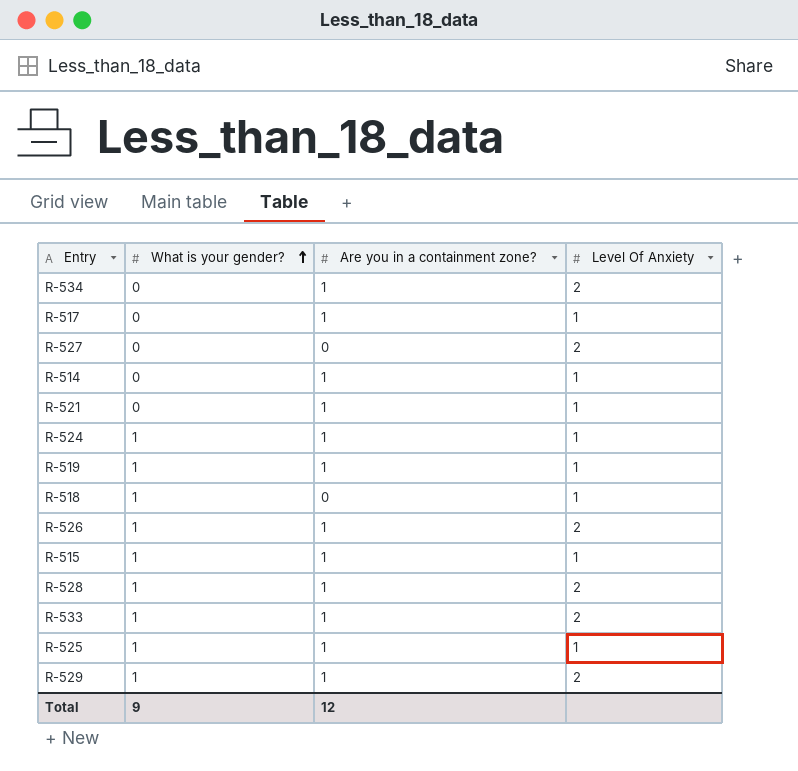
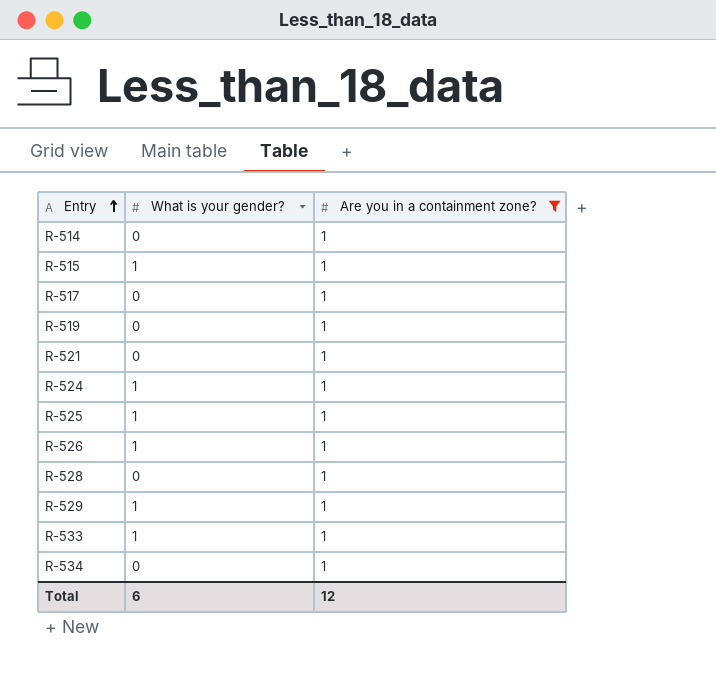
filter: none -> Are you in a containment zone? = 1
row order: What is your gender? ascending -> Entry ascending
column Level Of Anxiety | position: 4 -> none
R-519 | What is your gender?: 1 -> 0
R-528 | What is your gender?: 1 -> 0
Total | What is your gender?: 9 -> 6

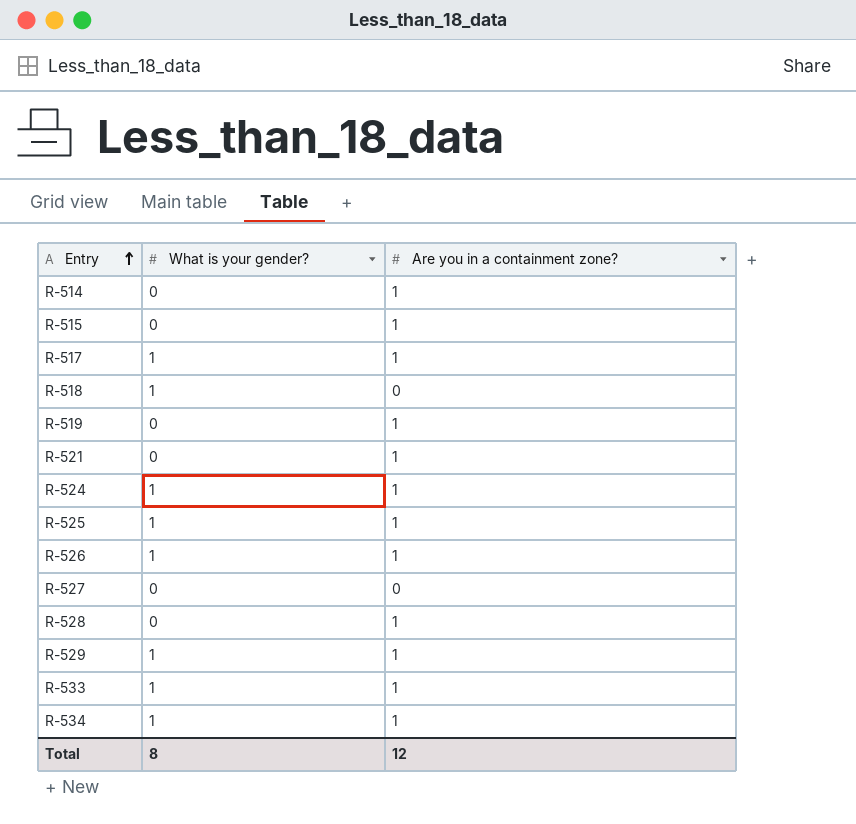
filter: Are you in a containment zone? = 1 -> none
R-515 | What is your gender?: 1 -> 0
R-517 | What is your gender?: 0 -> 1
R-534 | What is your gender?: 0 -> 1
Total | What is your gender?: 6 -> 8

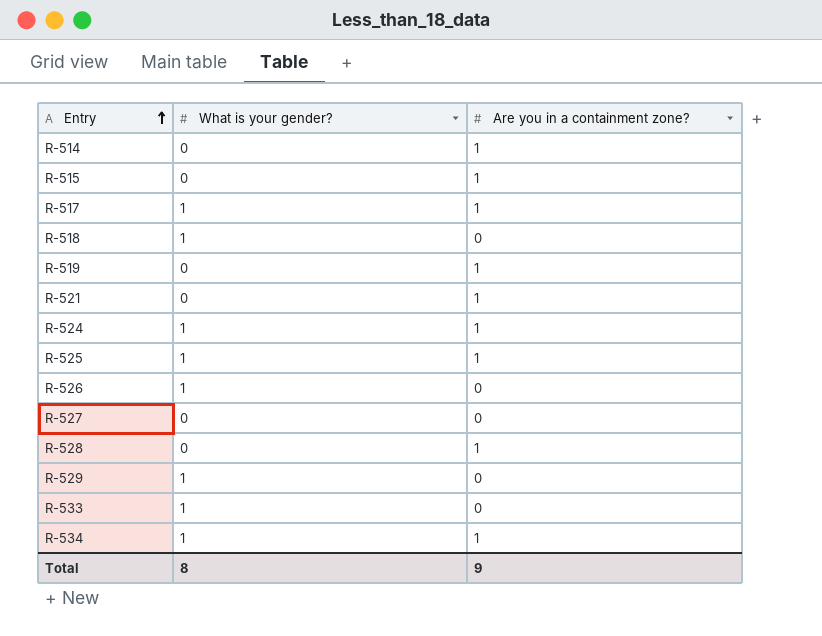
R-526 | Are you in a containment zone?: 1 -> 0
R-529 | Are you in a containment zone?: 1 -> 0
R-533 | Are you in a containment zone?: 1 -> 0
Total | Are you in a containment zone?: 12 -> 9

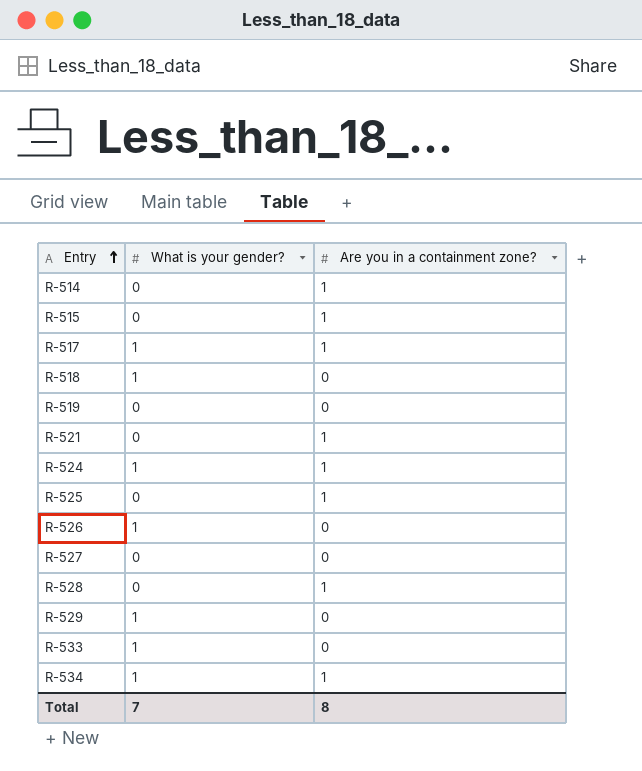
R-519 | Are you in a containment zone?: 1 -> 0
R-525 | What is your gender?: 1 -> 0
Total | What is your gender?: 8 -> 7
Total | Are you in a containment zone?: 9 -> 8

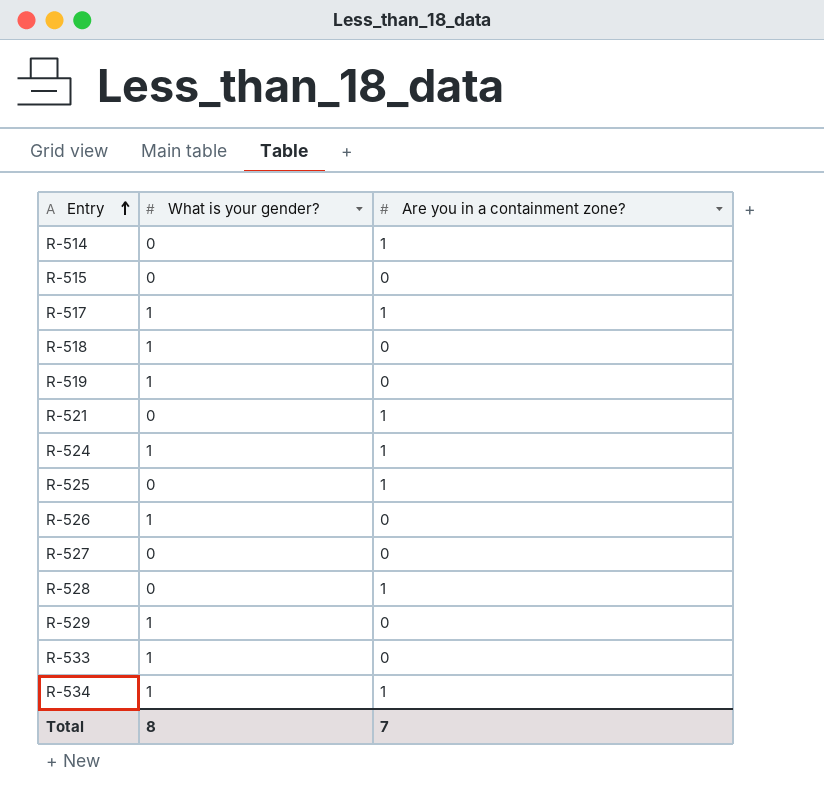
R-515 | Are you in a containment zone?: 1 -> 0
R-519 | What is your gender?: 0 -> 1
Total | What is your gender?: 7 -> 8
Total | Are you in a containment zone?: 8 -> 7

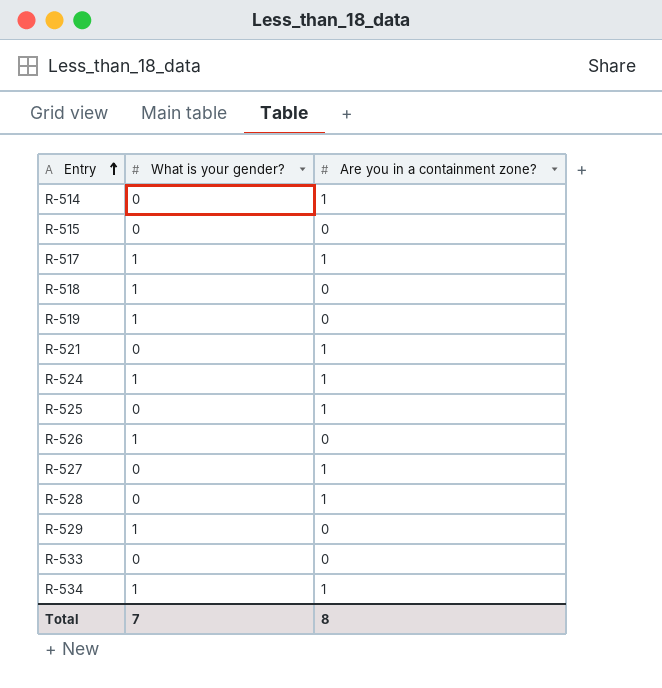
R-527 | Are you in a containment zone?: 0 -> 1
R-533 | What is your gender?: 1 -> 0
Total | What is your gender?: 8 -> 7
Total | Are you in a containment zone?: 7 -> 8

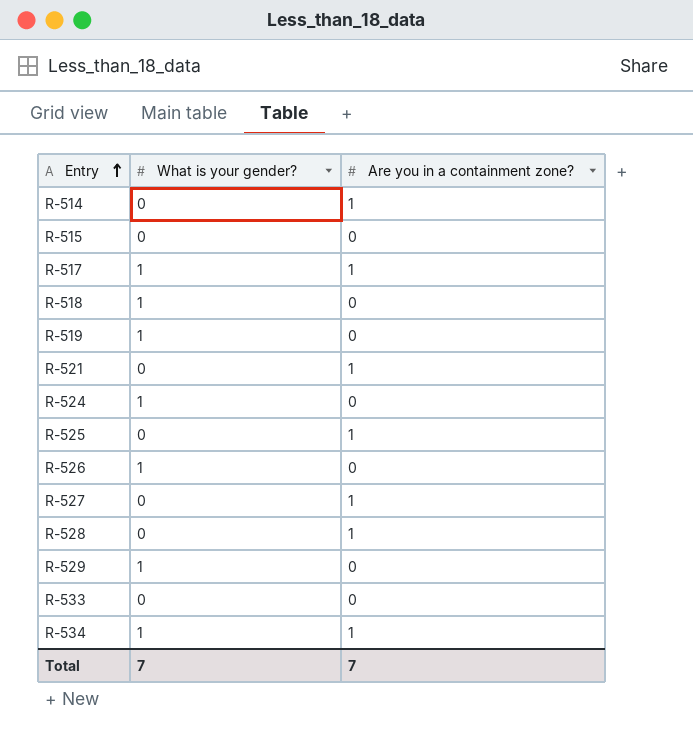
R-524 | Are you in a containment zone?: 1 -> 0
Total | Are you in a containment zone?: 8 -> 7

